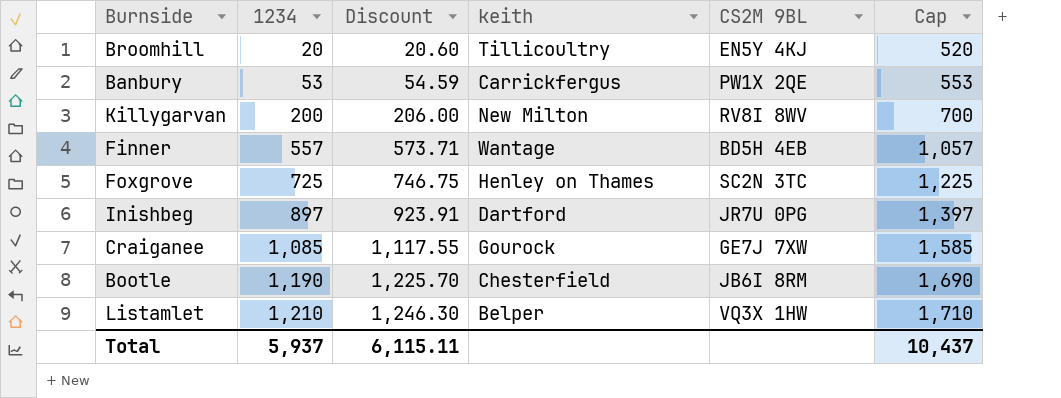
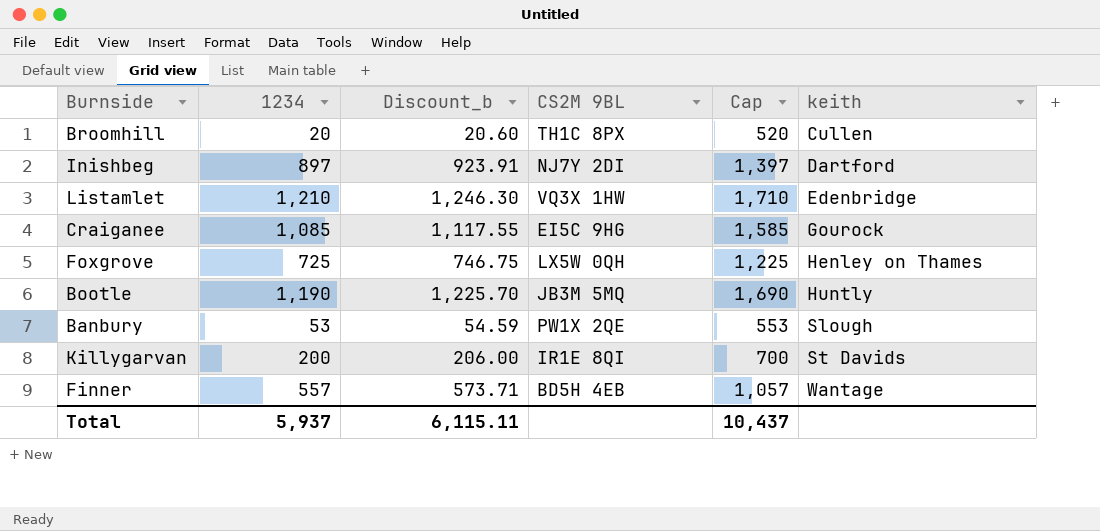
row order: 1234 ascending -> keith ascending
column name: Discount -> Discount_b
column keith | position: 4 -> 6
Broomhill | CS2M 9BL: EN5Y 4KJ -> TH1C 8PX
Broomhill | keith: Tillicoultry -> Cullen
Inishbeg | CS2M 9BL: JR7U 0PG -> NJ7Y 2DI
Listamlet | keith: Belper -> Edenbridge
Craiganee | CS2M 9BL: GE7J 7XW -> EI5C 9HG
Foxgrove | CS2M 9BL: SC2N 3TC -> LX5W 0QH
Bootle | CS2M 9BL: JB6I 8RM -> JB3M 5MQ
Bootle | keith: Chesterfield -> Huntly
Banbury | keith: Carrickfergus -> Slough
Killygarvan | CS2M 9BL: RV8I 8WV -> IR1E 8QI
Killygarvan | keith: New Milton -> St Davids

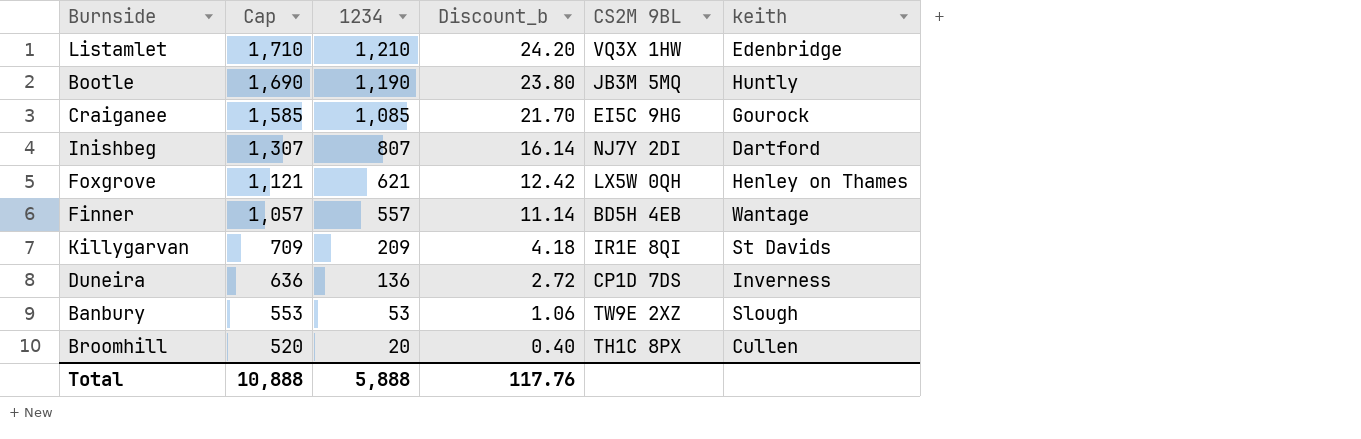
row order: keith ascending -> Cap descending
column Cap | position: 5 -> 2
column Discount_b | formula: [1234] * 1.03 -> [1234] * 0.02
Inishbeg | Cap: 1,397 -> 1,307
Inishbeg | 1234: 897 -> 807
Foxgrove | Cap: 1,225 -> 1,121
Foxgrove | 1234: 725 -> 621
Killygarvan | Cap: 700 -> 709
Killygarvan | 1234: 200 -> 209
row Duneira: none -> 636 | 136 | 2.72 | CP1D 7DS | Inverness
Banbury | CS2M 9BL: PW1X 2QE -> TW9E 2XZ
Total | Cap: 10,437 -> 10,888
Total | 1234: 5,937 -> 5,888
Total | Discount_b: 6,115.11 -> 117.76

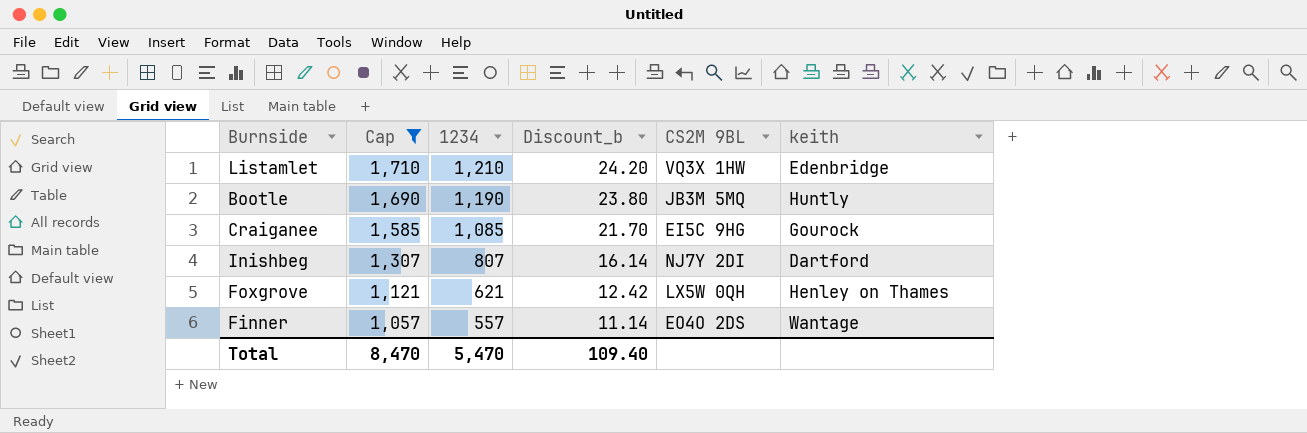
filter: none -> Cap >= 1,057
Finner | CS2M 9BL: BD5H 4EB -> EO4O 2DS
Total | Cap: 10,888 -> 8,470
Total | 1234: 5,888 -> 5,470
Total | Discount_b: 117.76 -> 109.40

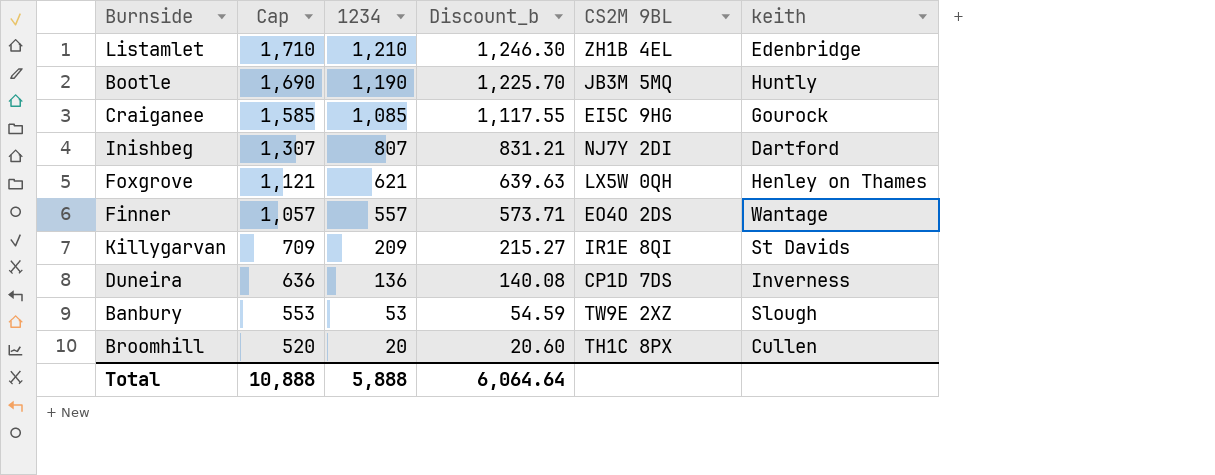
filter: Cap >= 1,057 -> none
column Discount_b | formula: [1234] * 0.02 -> [1234] * 1.03
Listamlet | CS2M 9BL: VQ3X 1HW -> ZH1B 4EL
Total | Cap: 8,470 -> 10,888
Total | 1234: 5,470 -> 5,888
Total | Discount_b: 109.40 -> 6,064.64

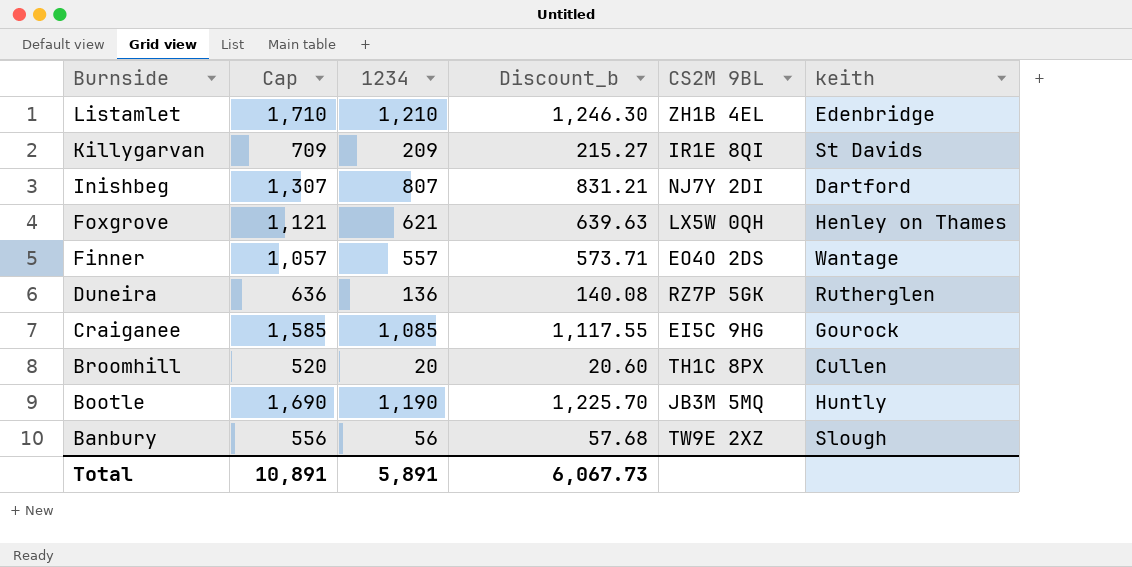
row order: Cap descending -> Burnside descending
Duneira | CS2M 9BL: CP1D 7DS -> RZ7P 5GK
Duneira | keith: Inverness -> Rutherglen
Banbury | Cap: 553 -> 556
Banbury | 1234: 53 -> 56
Banbury | Discount_b: 54.59 -> 57.68
Total | Cap: 10,888 -> 10,891
Total | 1234: 5,888 -> 5,891
Total | Discount_b: 6,064.64 -> 6,067.73

